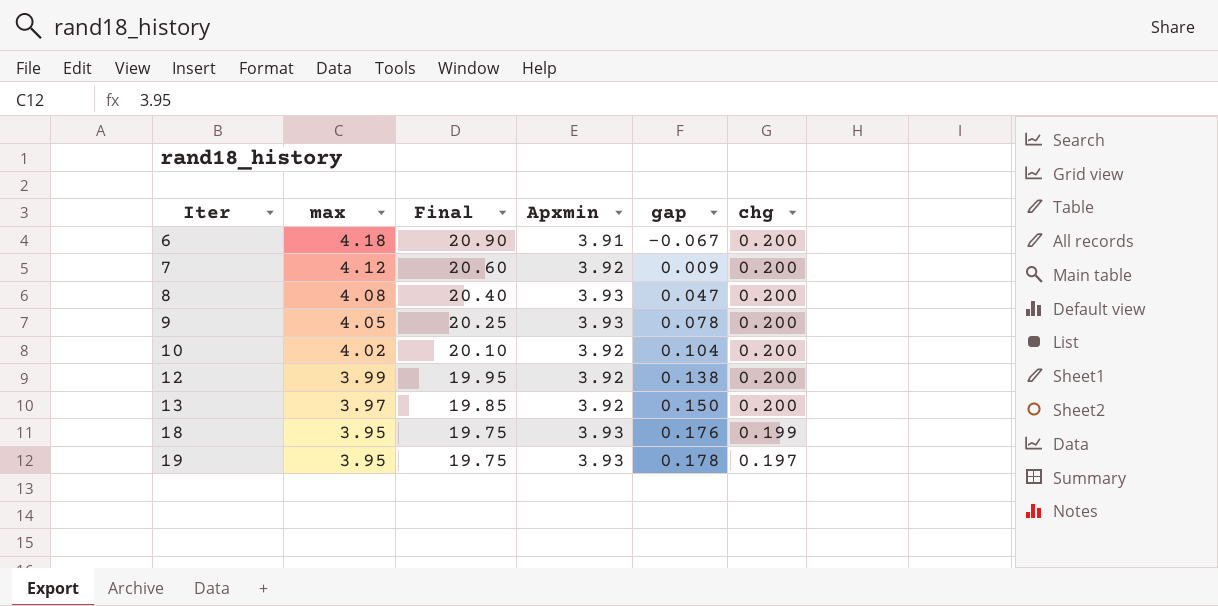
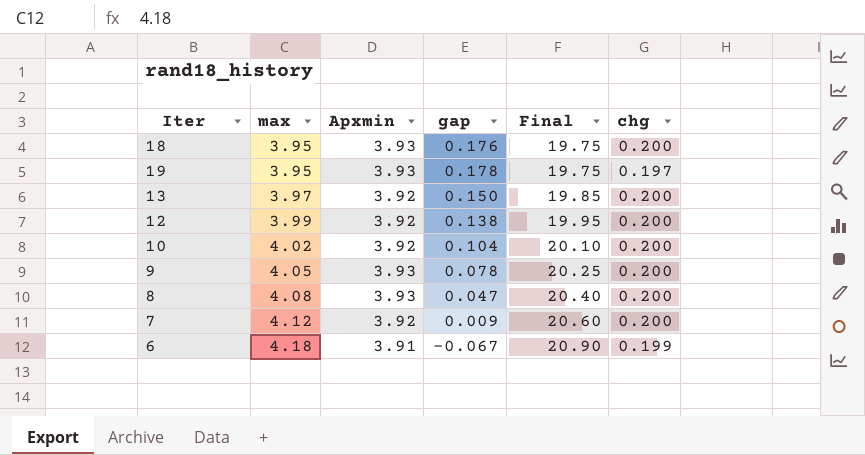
row order: Iter ascending -> max ascending
column Final | position: 3 -> 5
18 | chg: 0.199 -> 0.200
6 | chg: 0.200 -> 0.199

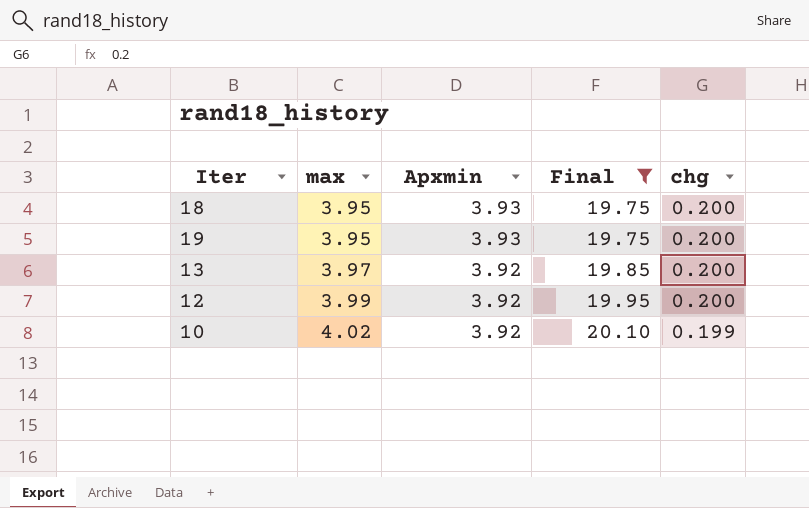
filter: none -> Final <= 20.10
column gap | position: 4 -> none
19 | chg: 0.197 -> 0.200
10 | chg: 0.200 -> 0.199

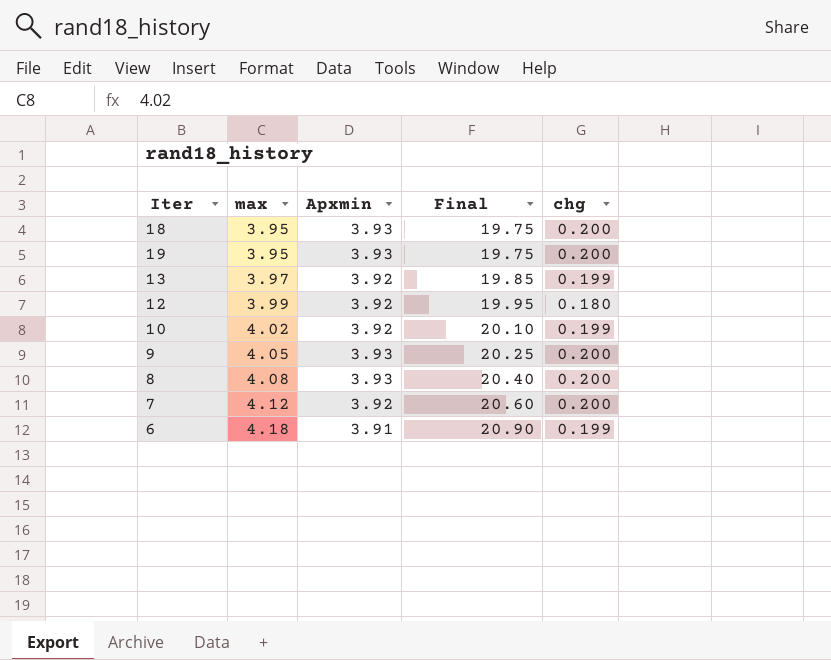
filter: Final <= 20.10 -> none
13 | chg: 0.200 -> 0.199
12 | chg: 0.200 -> 0.180

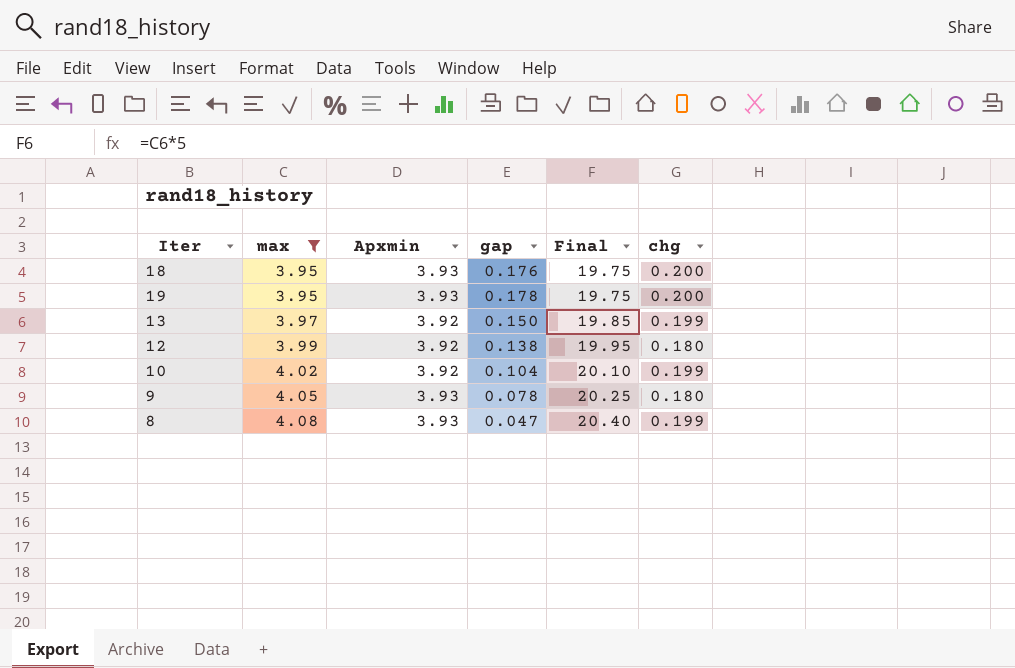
filter: none -> max <= 4.08
column gap | position: none -> 4
9 | chg: 0.200 -> 0.180
8 | chg: 0.200 -> 0.199

